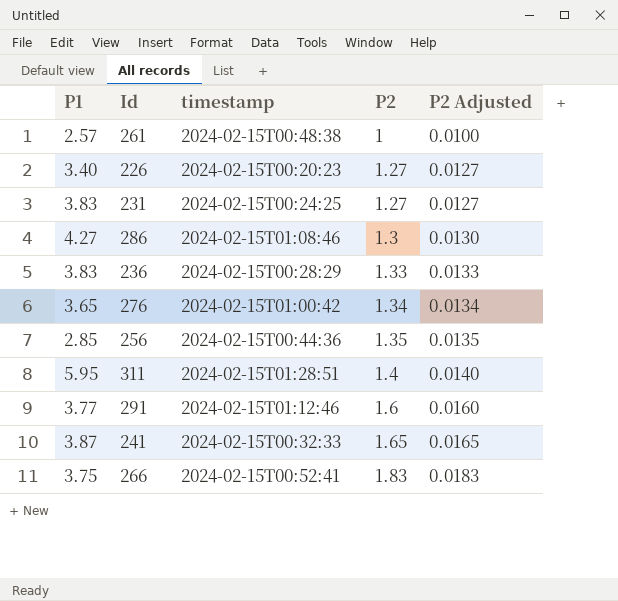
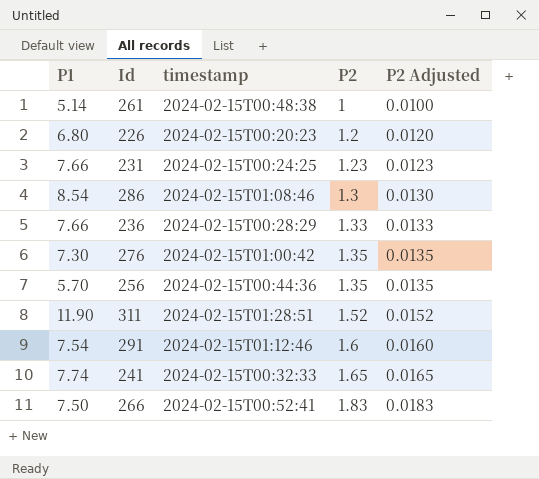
261 | P1: 2.57 -> 5.14
226 | P1: 3.40 -> 6.80
226 | P2: 1.27 -> 1.2
226 | P2 Adjusted: 0.0127 -> 0.0120
231 | P1: 3.83 -> 7.66
231 | P2: 1.27 -> 1.23
231 | P2 Adjusted: 0.0127 -> 0.0123
286 | P1: 4.27 -> 8.54
236 | P1: 3.83 -> 7.66
276 | P1: 3.65 -> 7.30
276 | P2: 1.34 -> 1.35
276 | P2 Adjusted: 0.0134 -> 0.0135
256 | P1: 2.85 -> 5.70
311 | P1: 5.95 -> 11.90
311 | P2: 1.4 -> 1.52
311 | P2 Adjusted: 0.0140 -> 0.0152
291 | P1: 3.77 -> 7.54
241 | P1: 3.87 -> 7.74
266 | P1: 3.75 -> 7.50

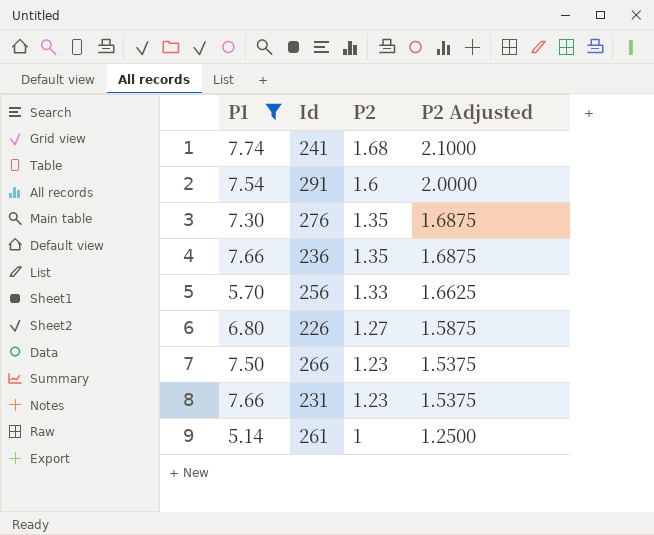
filter: none -> P1 <= 7.74
row order: P2 ascending -> P2 descending
column timestamp | position: 3 -> none
column P2 Adjusted | formula: [P2] * 0.01 -> [P2] * 1.25
241 | P2: 1.65 -> 1.68
236 | P2: 1.33 -> 1.35
256 | P2: 1.35 -> 1.33
226 | P2: 1.2 -> 1.27
266 | P2: 1.83 -> 1.23

